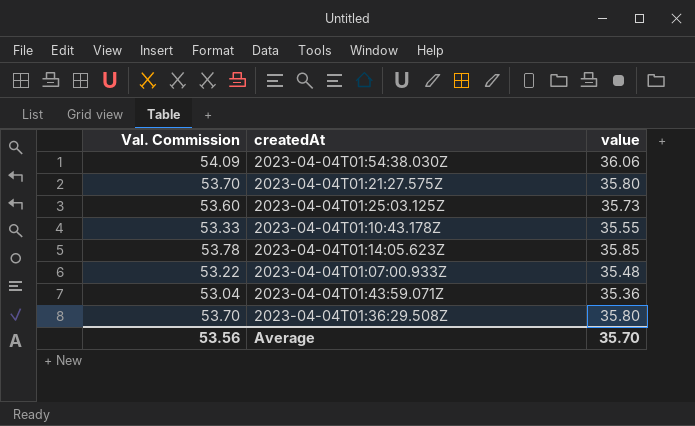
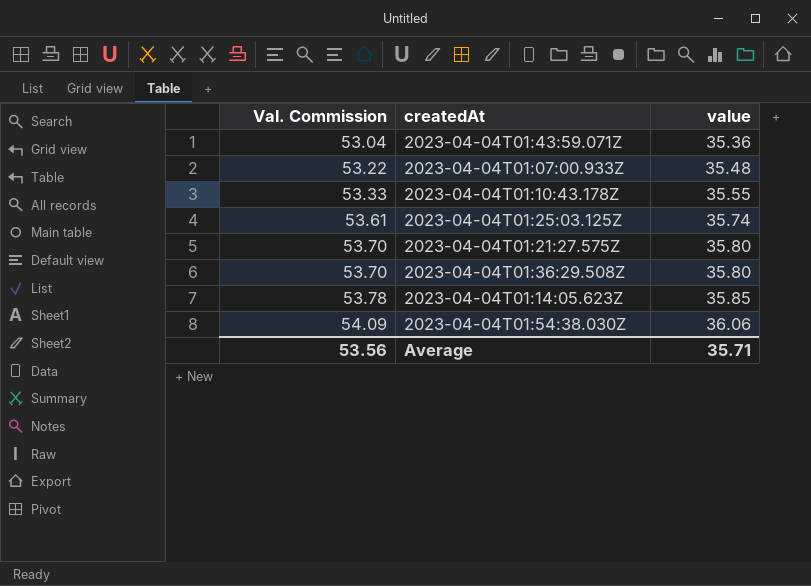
row order: none -> Val. Commission ascending
2023-04-04T01:25:03.125Z | Val. Commission: 53.60 -> 53.61
2023-04-04T01:25:03.125Z | value: 35.73 -> 35.74
Average | value: 35.70 -> 35.71

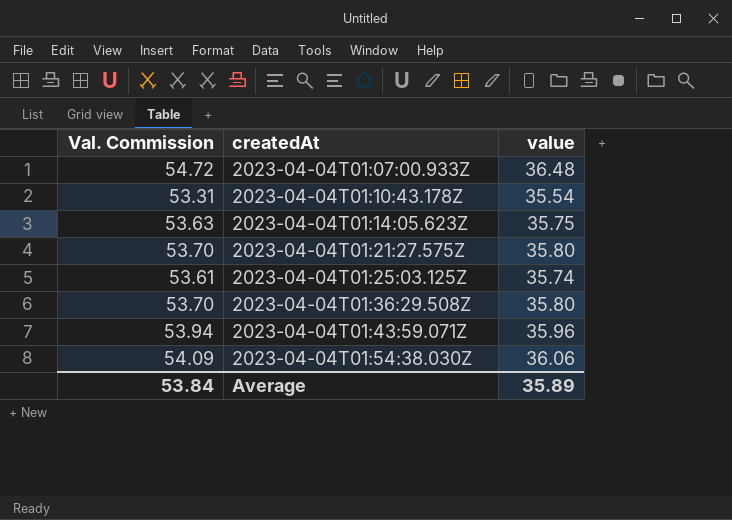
row order: Val. Commission ascending -> createdAt ascending
2023-04-04T01:07:00.933Z | Val. Commission: 53.22 -> 54.72
2023-04-04T01:07:00.933Z | value: 35.48 -> 36.48
2023-04-04T01:10:43.178Z | Val. Commission: 53.33 -> 53.31
2023-04-04T01:10:43.178Z | value: 35.55 -> 35.54
2023-04-04T01:14:05.623Z | Val. Commission: 53.78 -> 53.63
2023-04-04T01:14:05.623Z | value: 35.85 -> 35.75
2023-04-04T01:43:59.071Z | Val. Commission: 53.04 -> 53.94
2023-04-04T01:43:59.071Z | value: 35.36 -> 35.96
Average | Val. Commission: 53.56 -> 53.84
Average | value: 35.71 -> 35.89

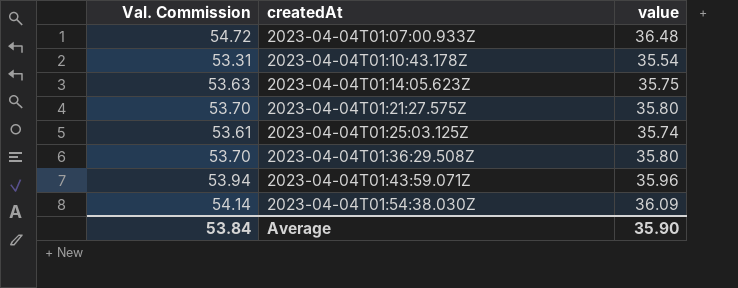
2023-04-04T01:54:38.030Z | Val. Commission: 54.09 -> 54.14
2023-04-04T01:54:38.030Z | value: 36.06 -> 36.09
Average | value: 35.89 -> 35.90

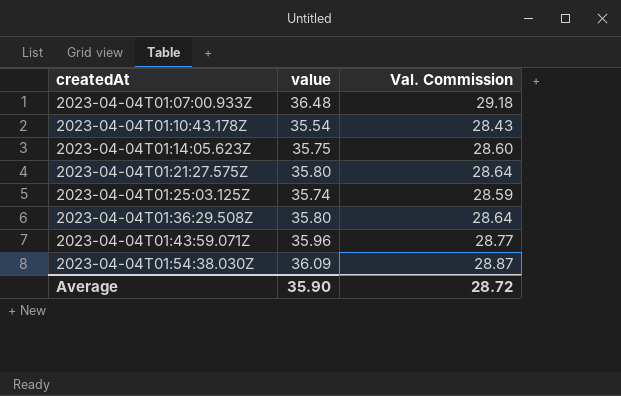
column Val. Commission | formula: [value] * 1.5 -> [value] * 0.8
column Val. Commission | position: 1 -> 3
Average | Val. Commission: 53.84 -> 28.72

